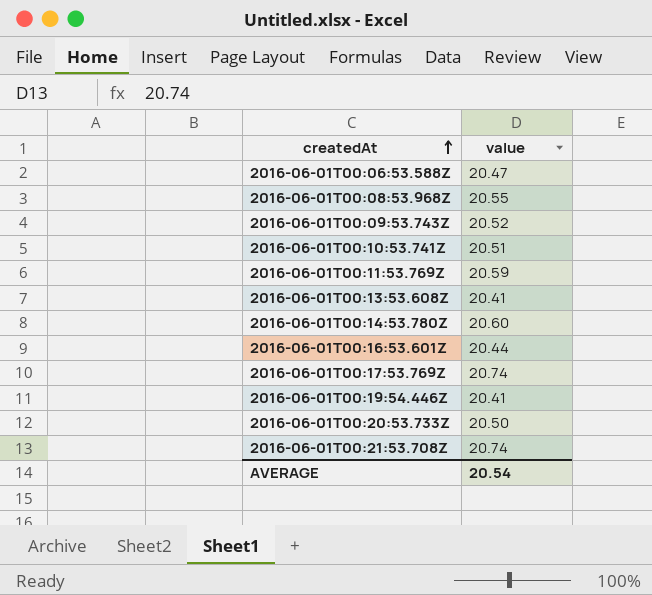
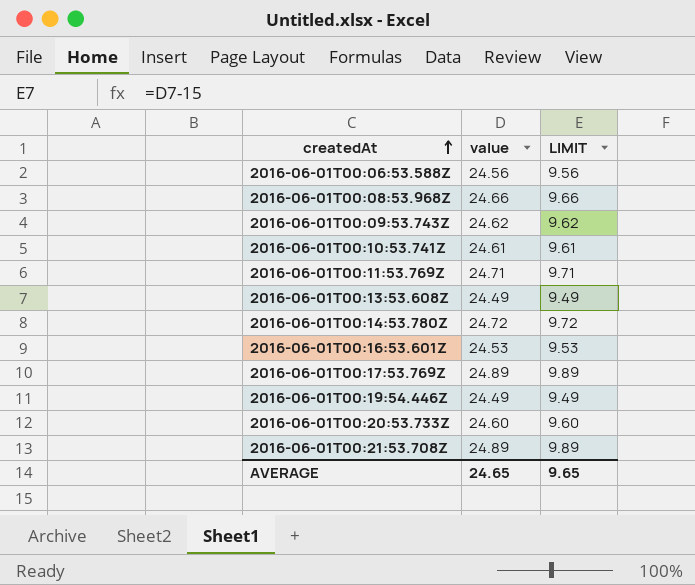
column LIMIT | formula: none -> [value] - 15
2016-06-01T00:06:53.588Z | value: 20.47 -> 24.56
2016-06-01T00:08:53.968Z | value: 20.55 -> 24.66
2016-06-01T00:09:53.743Z | value: 20.52 -> 24.62
2016-06-01T00:10:53.741Z | value: 20.51 -> 24.61
2016-06-01T00:11:53.769Z | value: 20.59 -> 24.71
2016-06-01T00:13:53.608Z | value: 20.41 -> 24.49
2016-06-01T00:14:53.780Z | value: 20.60 -> 24.72
2016-06-01T00:16:53.601Z | value: 20.44 -> 24.53
2016-06-01T00:17:53.769Z | value: 20.74 -> 24.89
2016-06-01T00:19:54.446Z | value: 20.41 -> 24.49
2016-06-01T00:20:53.733Z | value: 20.50 -> 24.60
2016-06-01T00:21:53.708Z | value: 20.74 -> 24.89
AVERAGE | value: 20.54 -> 24.65

